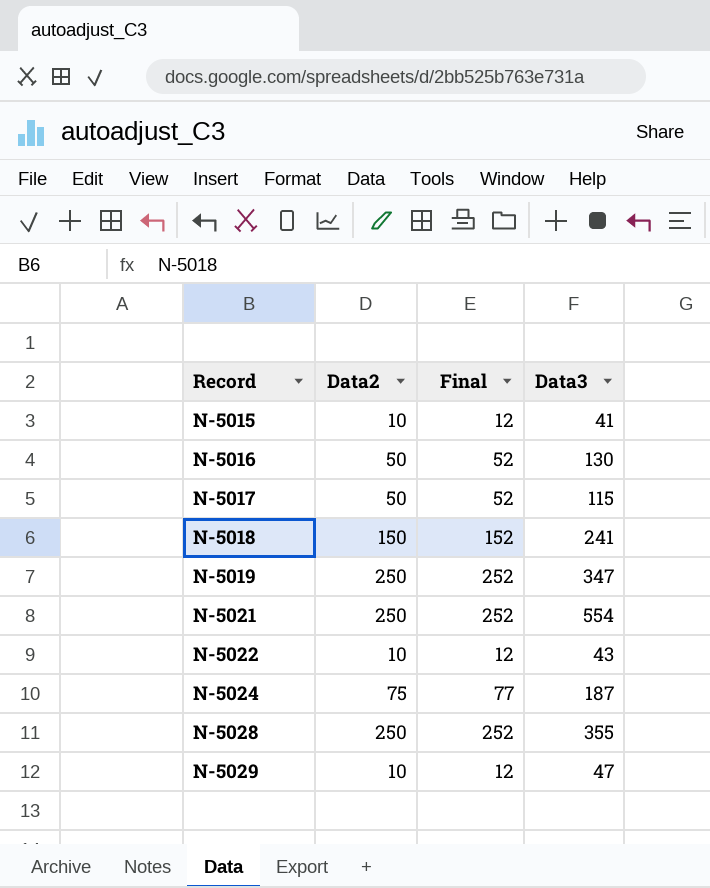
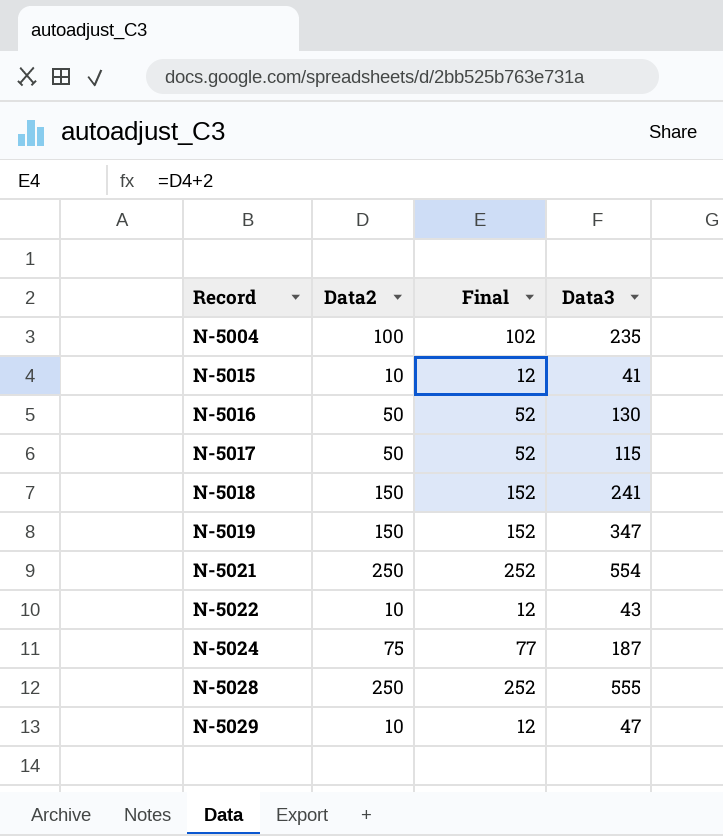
row N-5004: none -> 100 | 102 | 235
N-5019 | Data2: 250 -> 150
N-5019 | Final: 252 -> 152
N-5028 | Data3: 355 -> 555

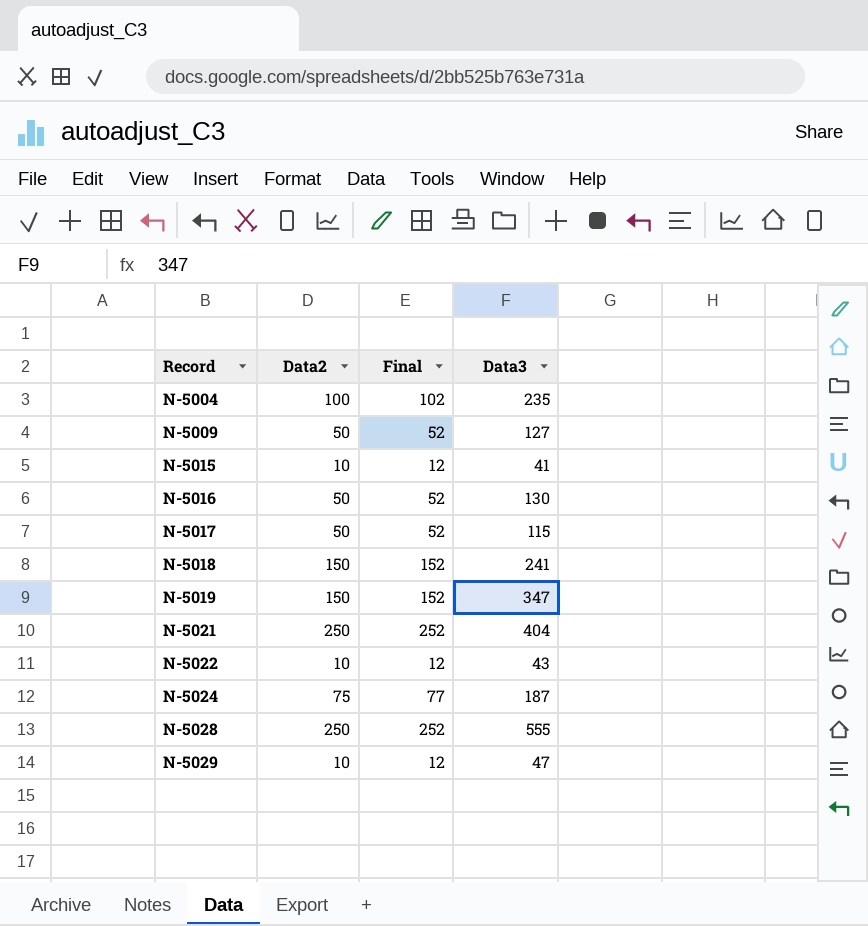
row N-5009: none -> 50 | 52 | 127
N-5021 | Data3: 554 -> 404

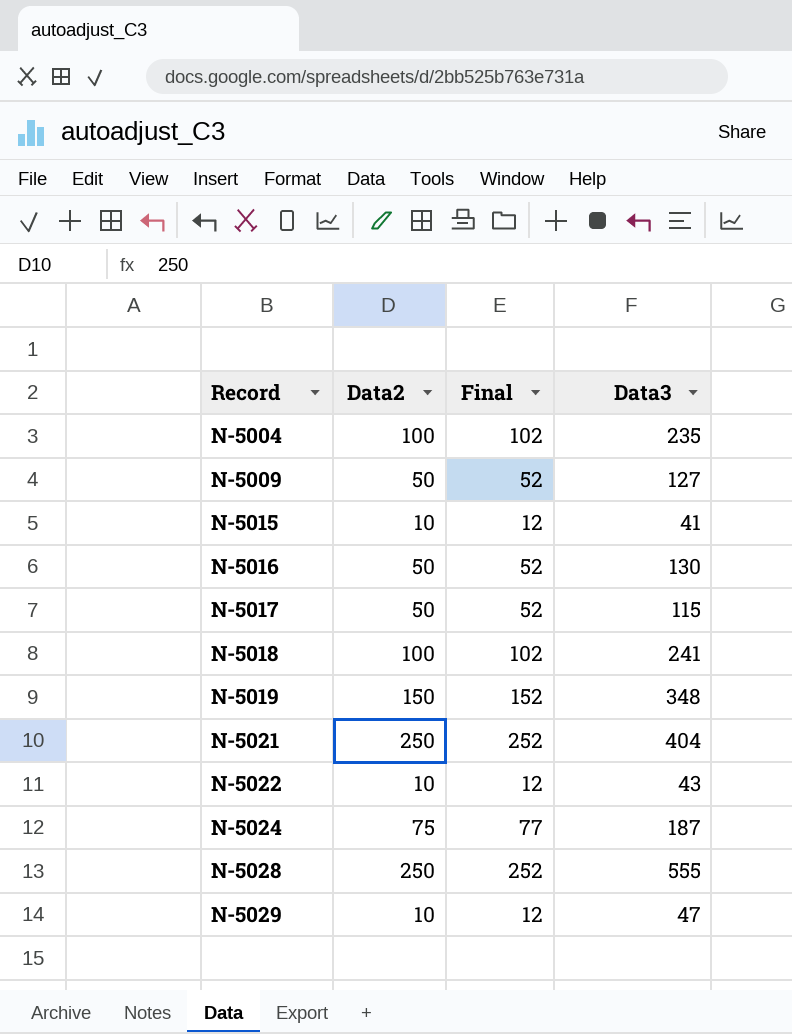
N-5018 | Data2: 150 -> 100
N-5018 | Final: 152 -> 102
N-5019 | Data3: 347 -> 348

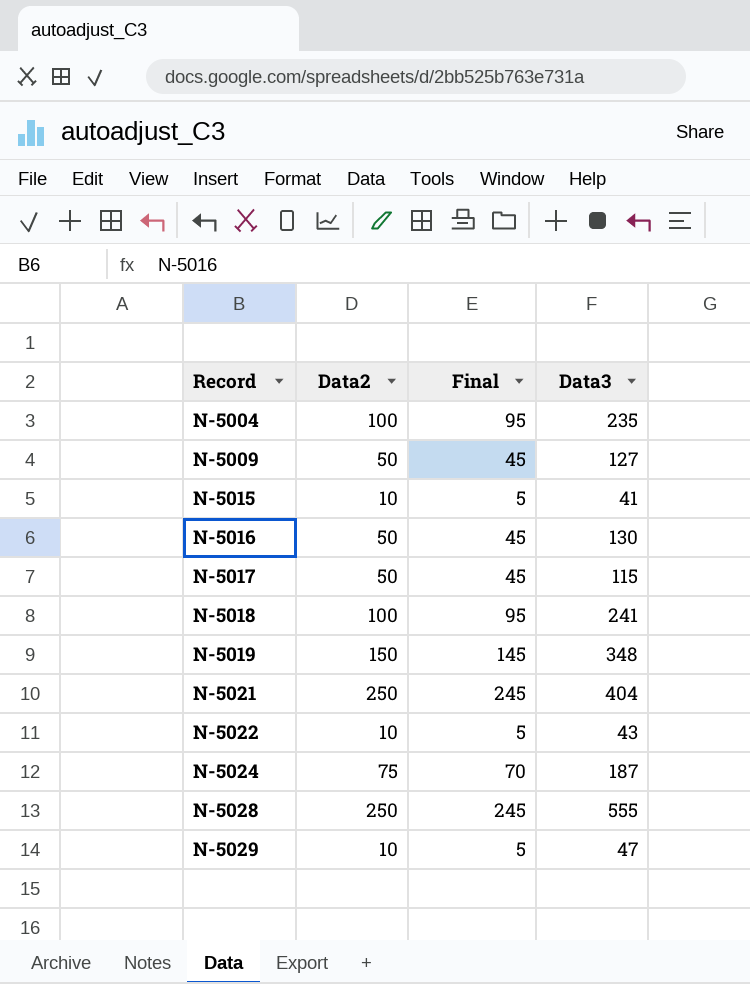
column Final | formula: [Data2] + 2 -> [Data2] - 5

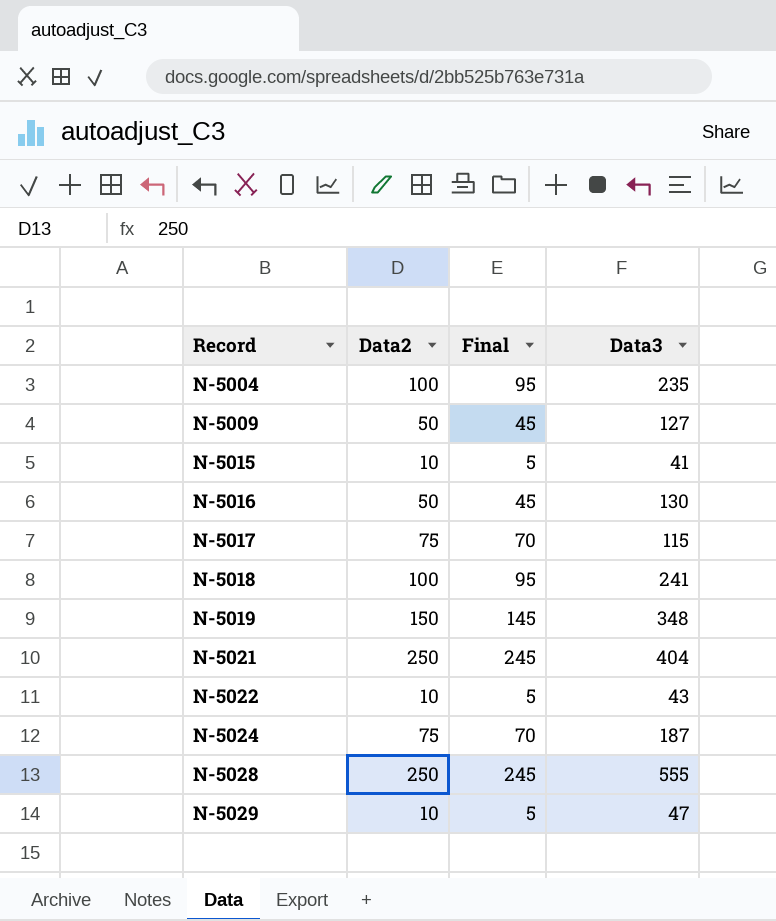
N-5017 | Data2: 50 -> 75
N-5017 | Final: 45 -> 70

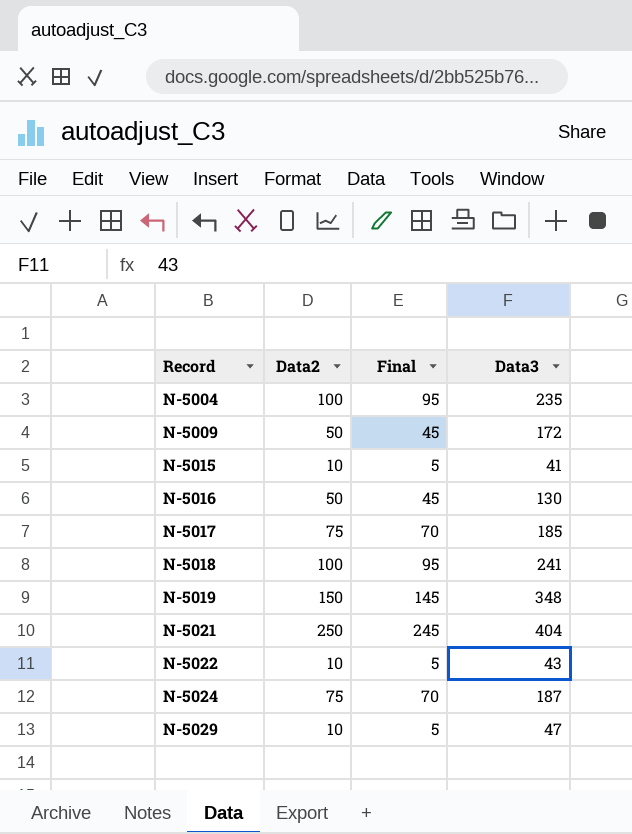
row N-5028: 250 | 245 | 555 -> none
N-5009 | Data3: 127 -> 172
N-5017 | Data3: 115 -> 185

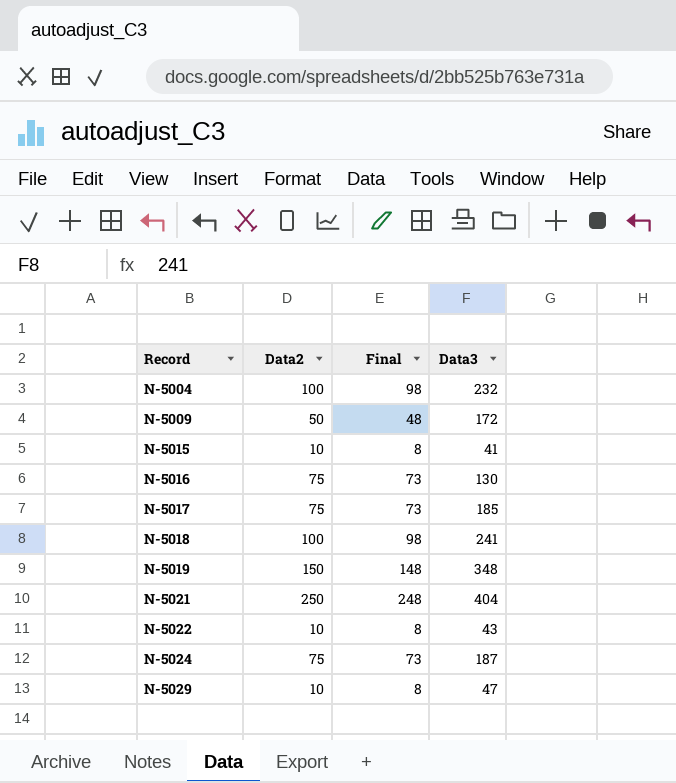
column Final | formula: [Data2] - 5 -> [Data2] - 2
N-5004 | Data3: 235 -> 232
N-5016 | Data2: 50 -> 75

